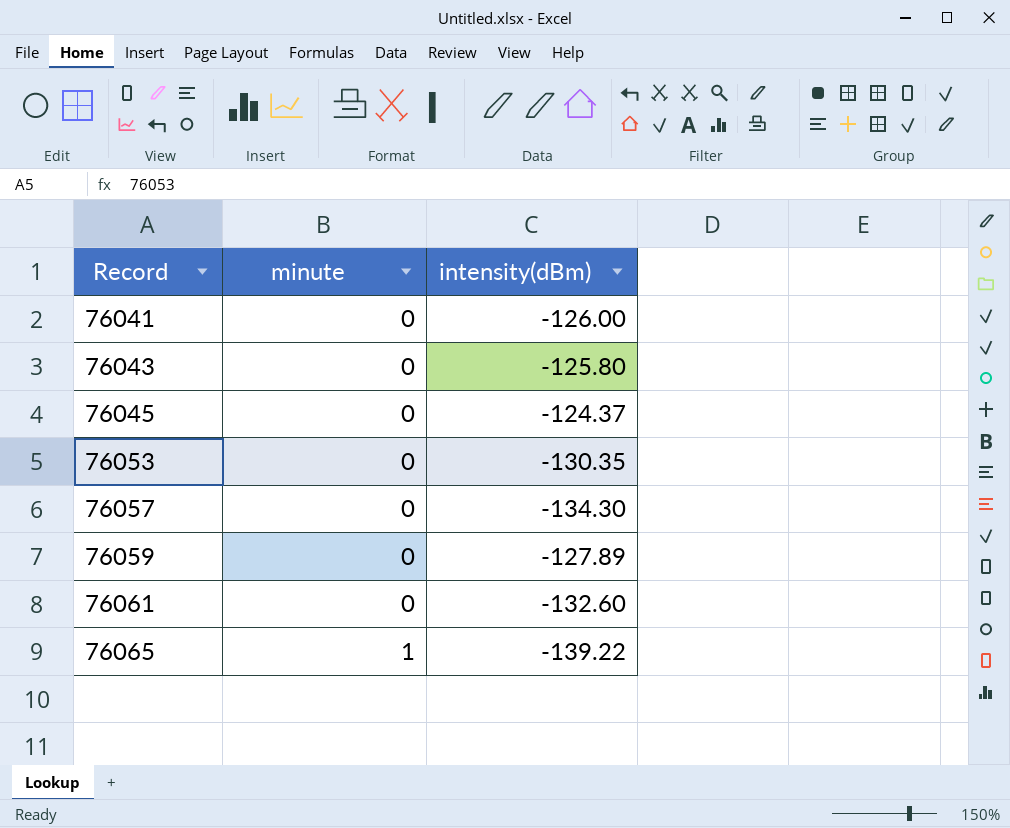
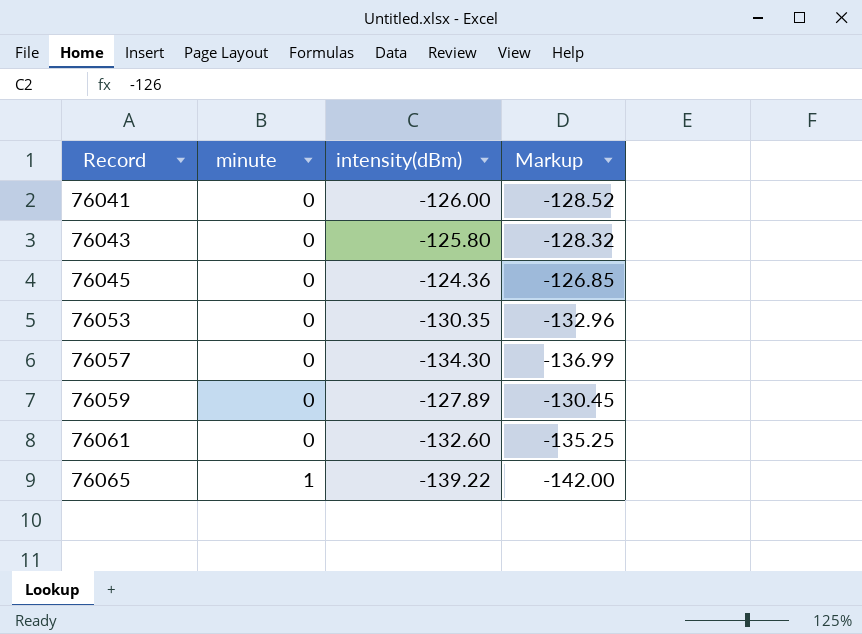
column Markup | formula: none -> [intensity(dBm)] * 1.02
76045 | intensity(dBm): -124.37 -> -124.36

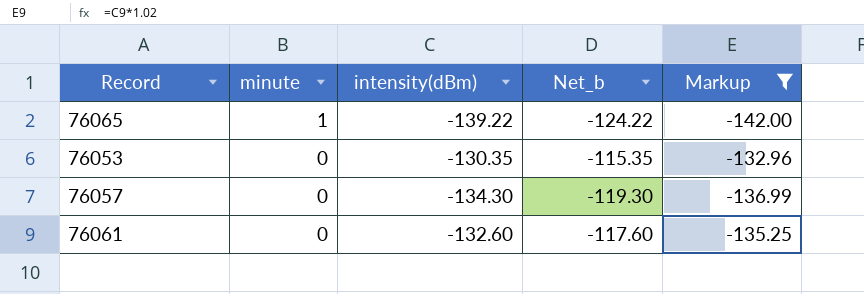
filter: none -> Markup <= -132.96
row order: Record ascending -> minute descending
column Net_b | formula: none -> [intensity(dBm)] + 15

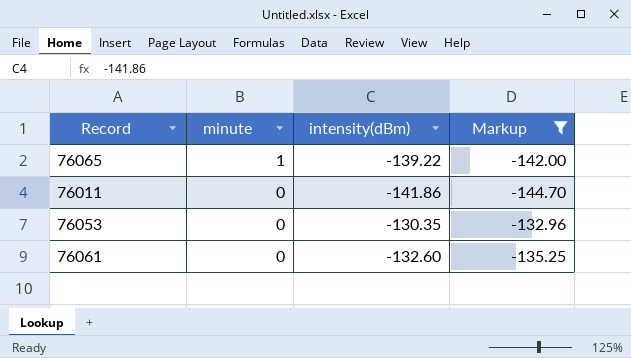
column Net_b | formula: [intensity(dBm)] + 15 -> none
row 76057: 0 | -134.30 | -119.30 | -136.99 -> none
row 76011: none -> 0 | -141.86 | -144.70

